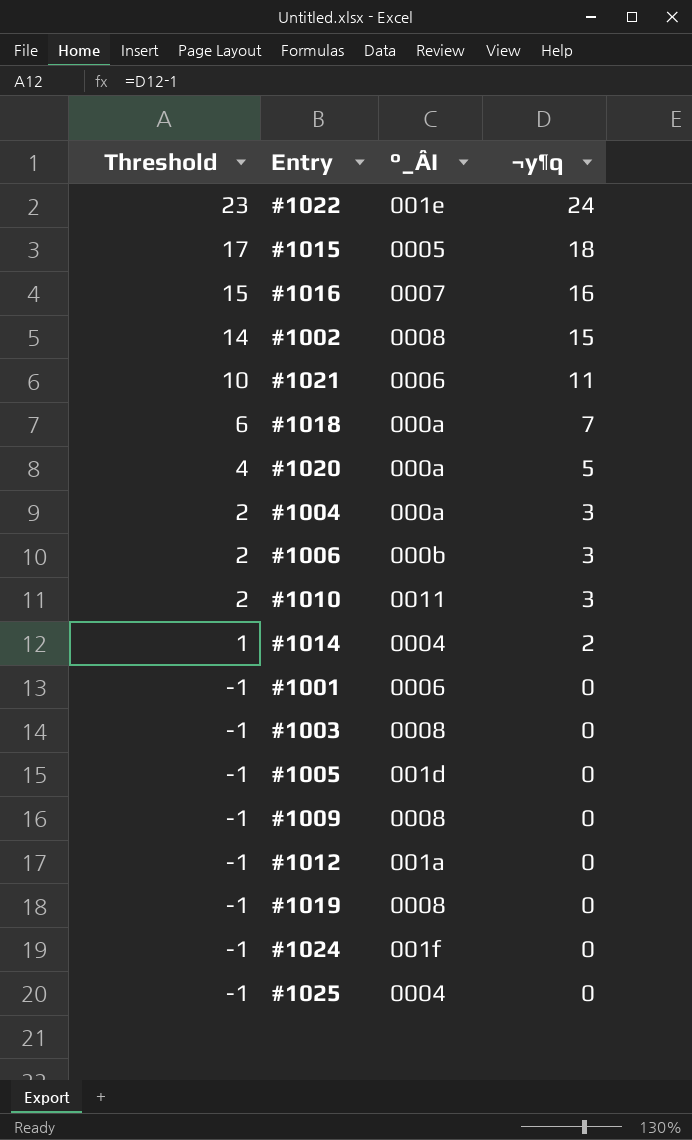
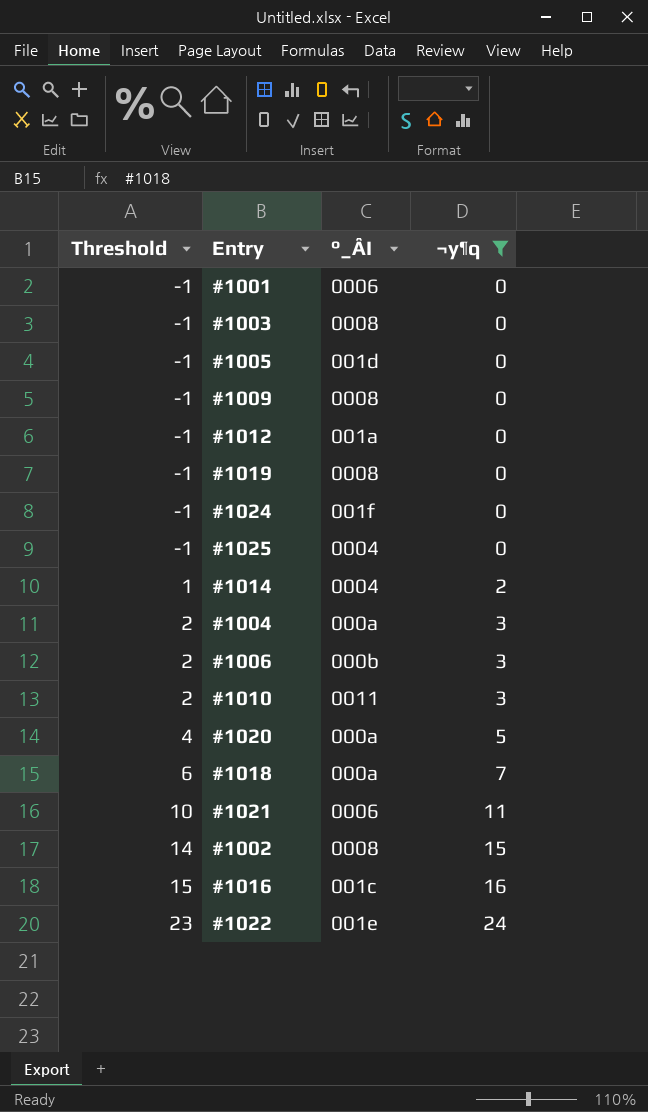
filter: none -> ¬y¶q != 18
row order: Threshold descending -> Threshold ascending
#1016 | °_ÂI: 0007 -> 001c

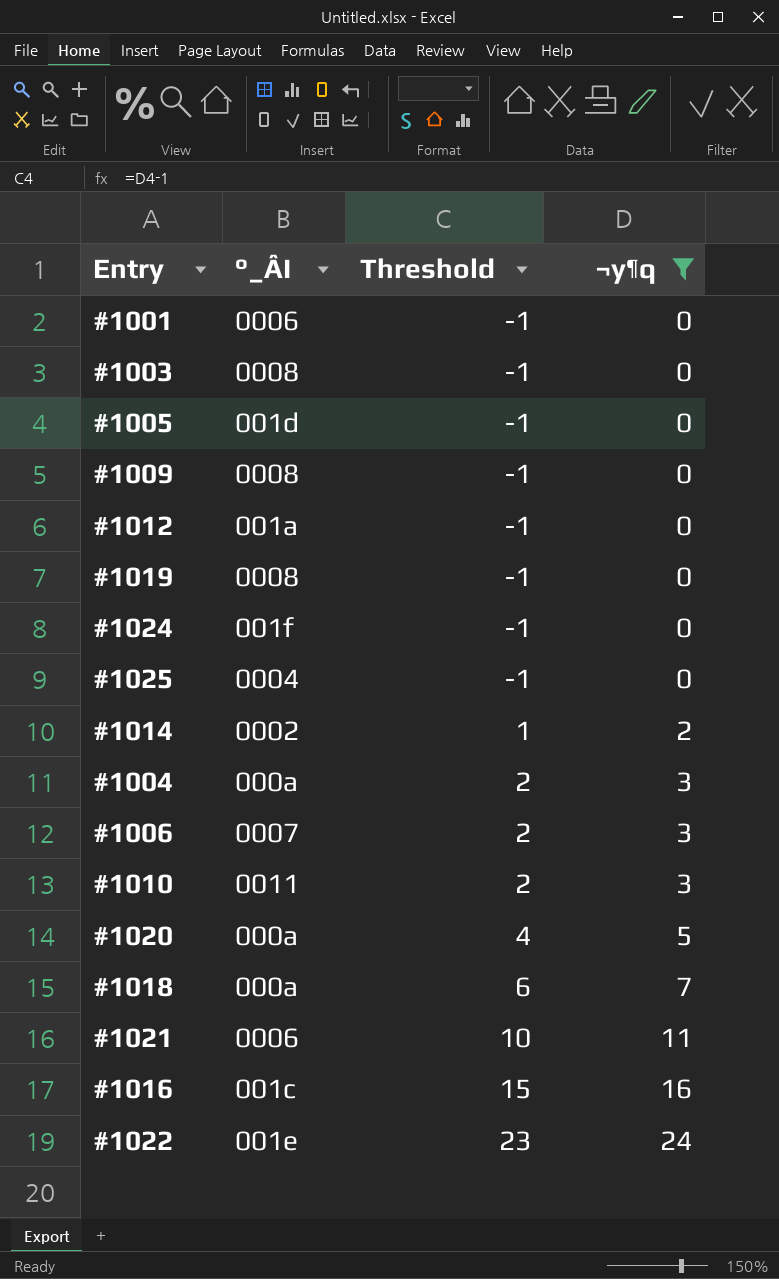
column Threshold | position: 1 -> 3
row #1002: 14 | 0008 | 15 -> none
#1014 | °_ÂI: 0004 -> 0002
#1006 | °_ÂI: 000b -> 0007

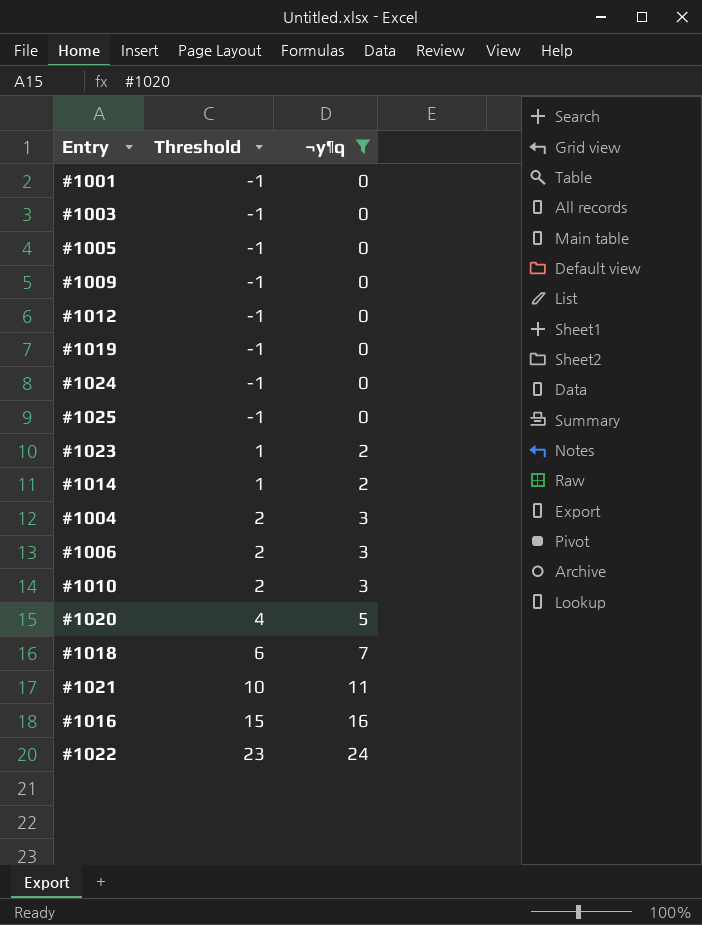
column °_ÂI | position: 2 -> none
row #1023: none -> 1 | 2

